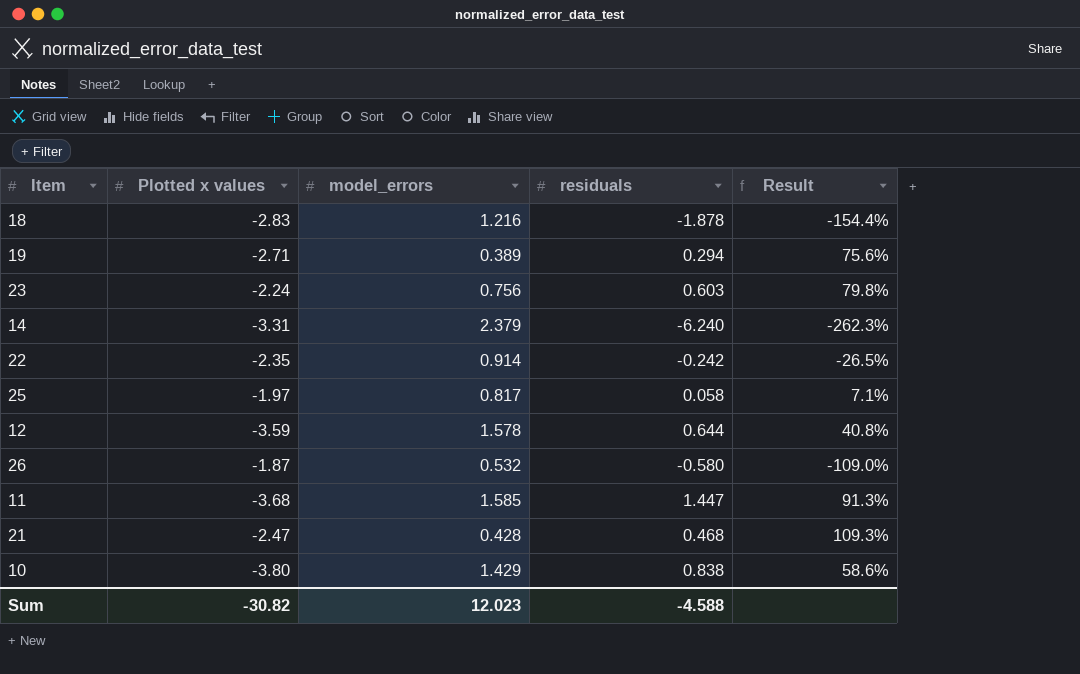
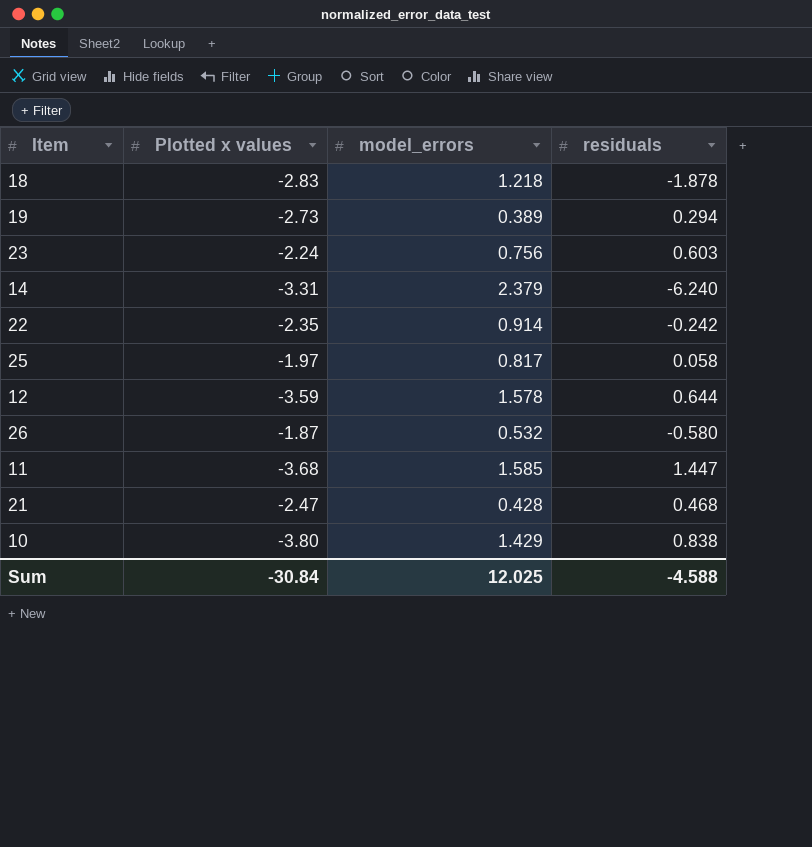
column Result | formula: [residuals] / [model_errors] -> none
18 | model_errors: 1.216 -> 1.218
19 | Plotted x values: -2.71 -> -2.73
Sum | Plotted x values: -30.82 -> -30.84
Sum | model_errors: 12.023 -> 12.025

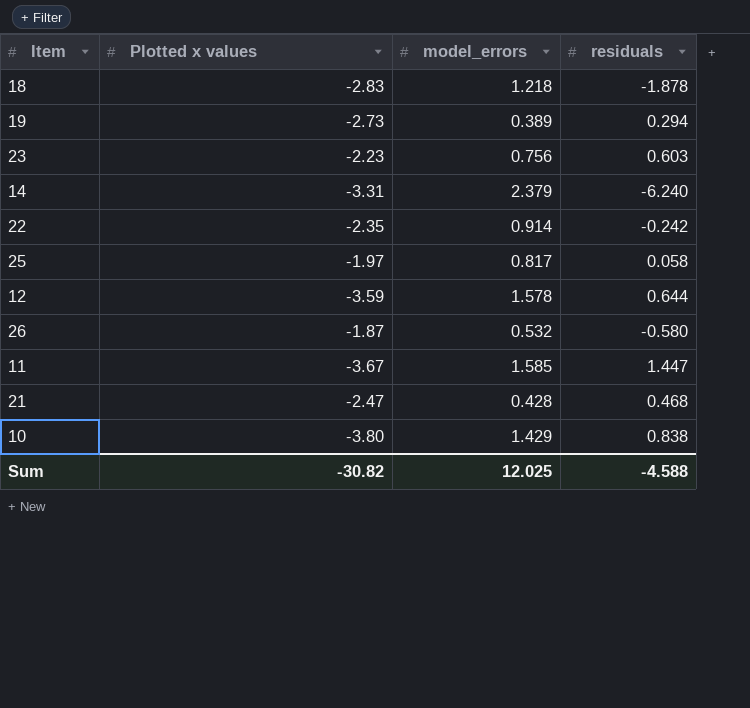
23 | Plotted x values: -2.24 -> -2.23
11 | Plotted x values: -3.68 -> -3.67
Sum | Plotted x values: -30.84 -> -30.82

